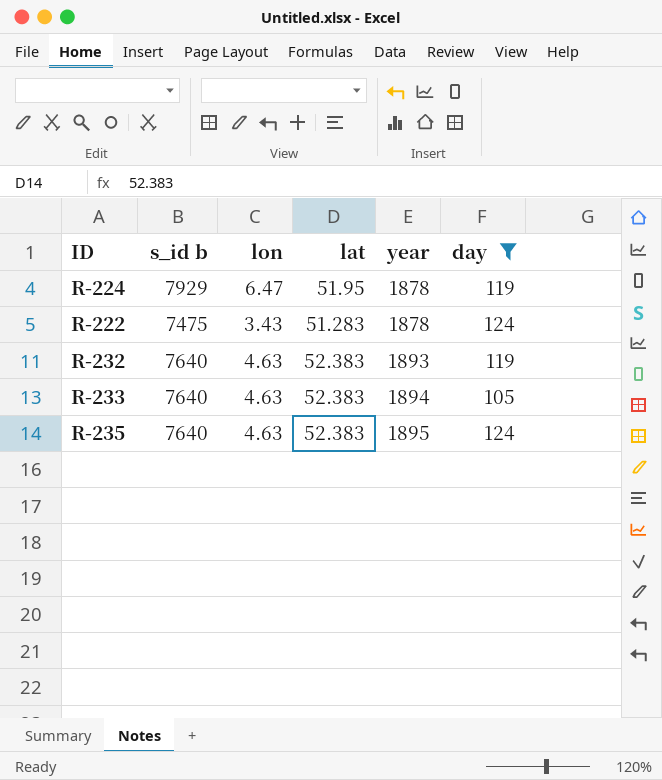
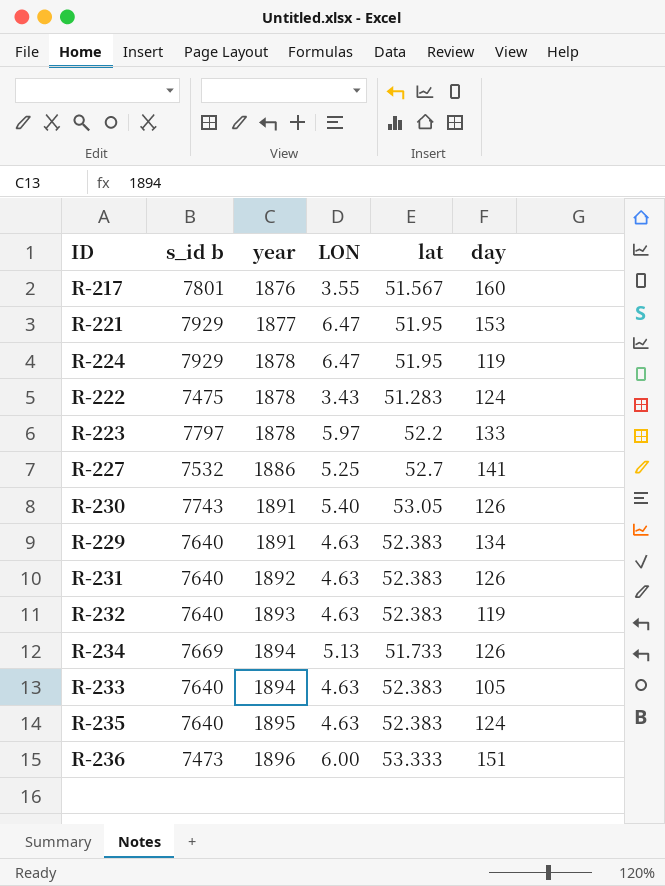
filter: day <= 124 -> none
column year | position: 5 -> 3
column name: lon -> LON

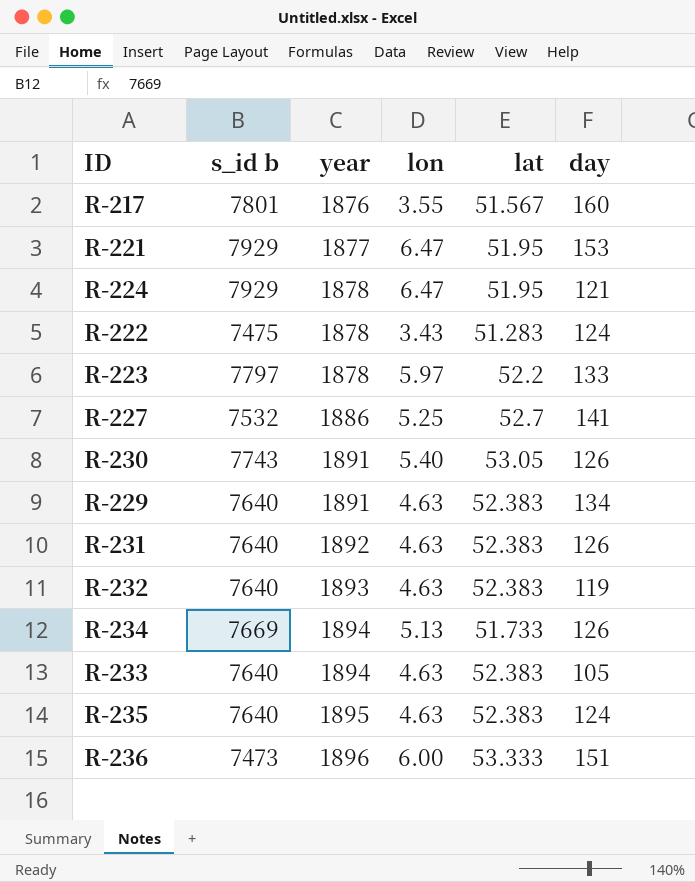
column name: LON -> lon
R-224 | day: 119 -> 121

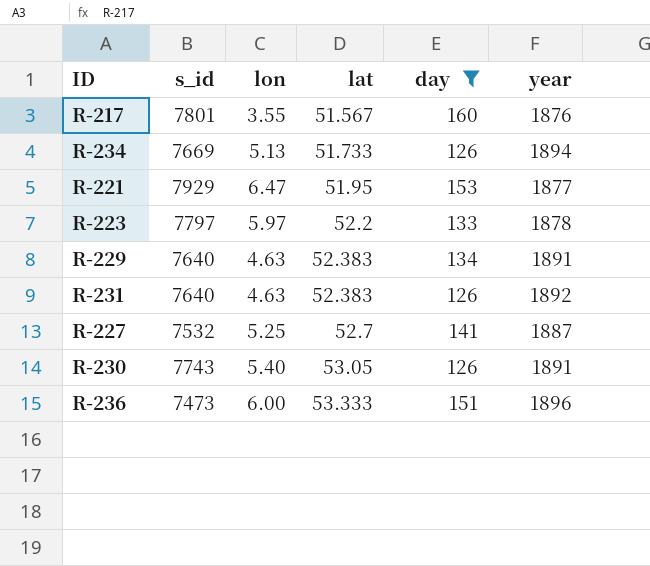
filter: none -> day >= 126
row order: year ascending -> lat ascending
column name: s_id b -> s_id
column year | position: 3 -> 6
R-227 | year: 1886 -> 1887

